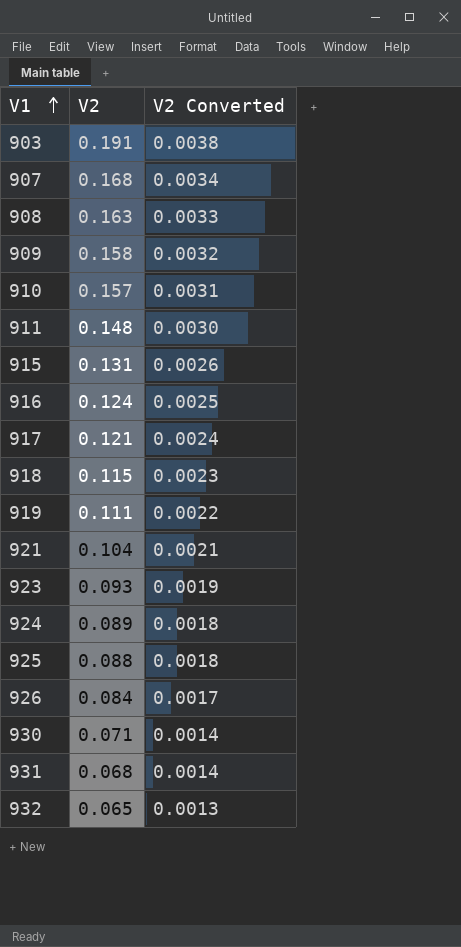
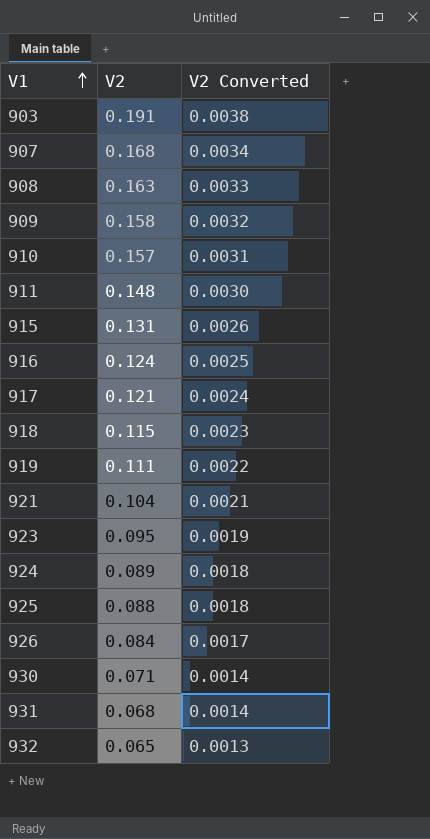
923 | V2: 0.093 -> 0.095

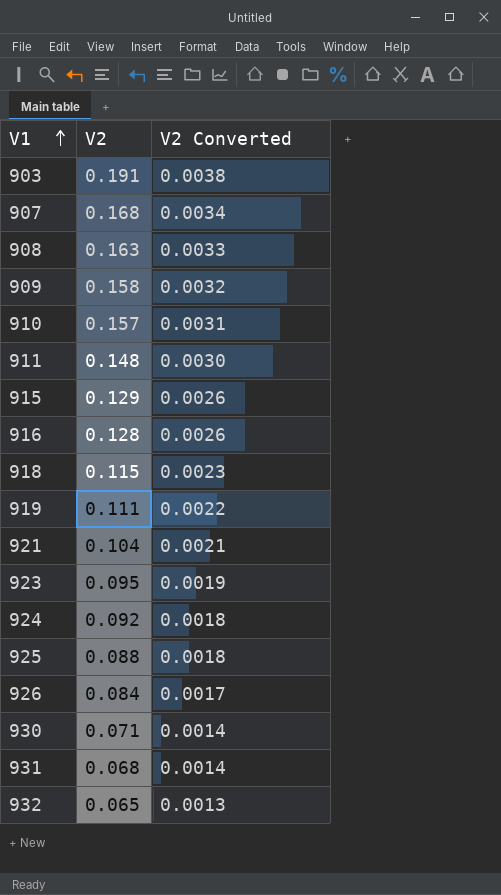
row 917: 0.121 | 0.0024 -> none
915 | V2: 0.131 -> 0.129
916 | V2: 0.124 -> 0.128
916 | V2 Converted: 0.0025 -> 0.0026
924 | V2: 0.089 -> 0.092

